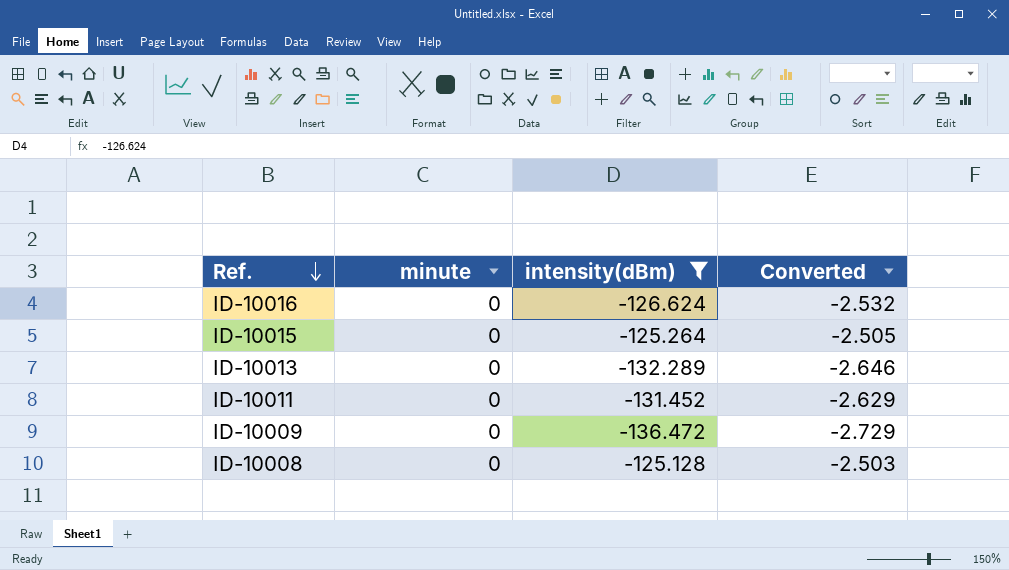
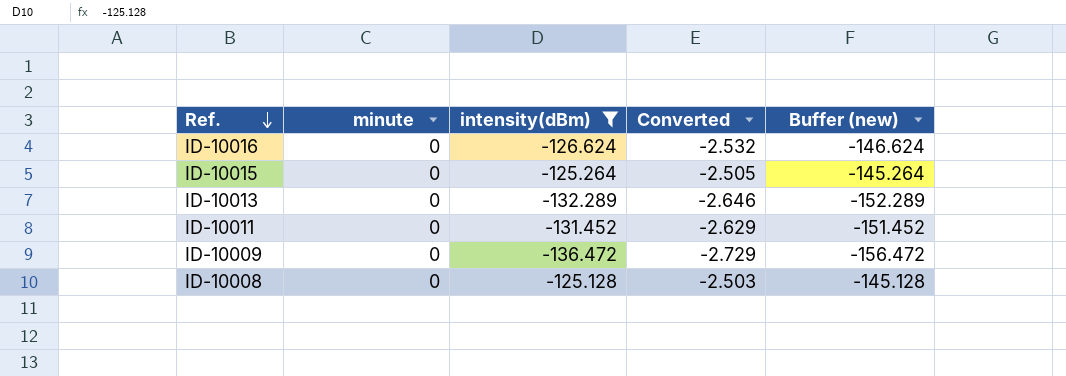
column Buffer (new) | formula: none -> [intensity(dBm)] - 20

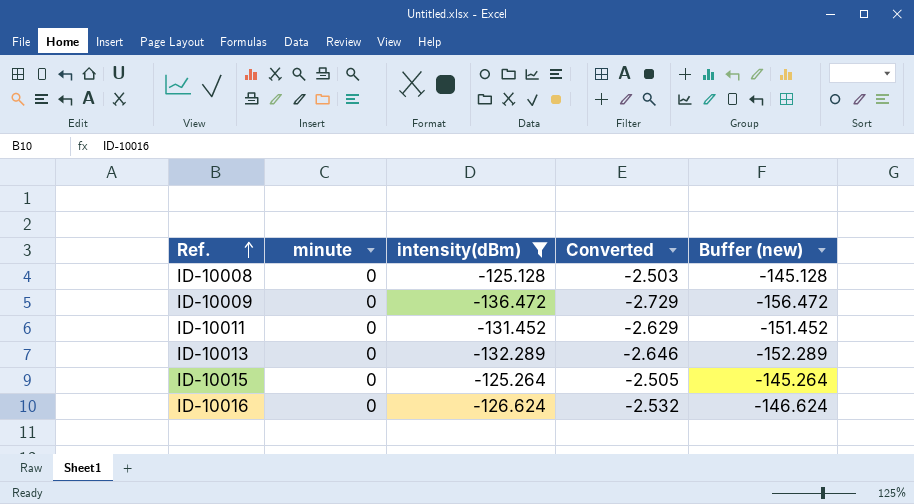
row order: Ref. descending -> Ref. ascending

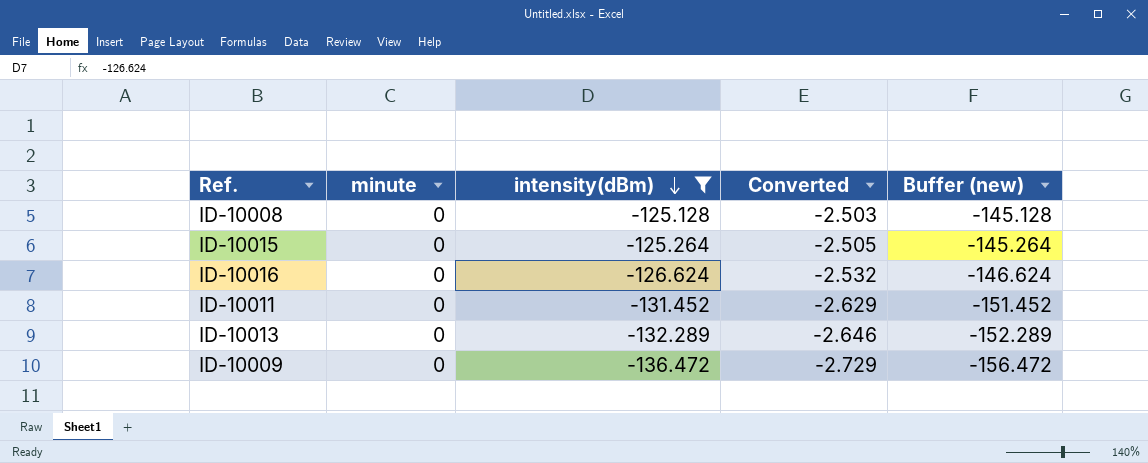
row order: Ref. ascending -> intensity(dBm) descending

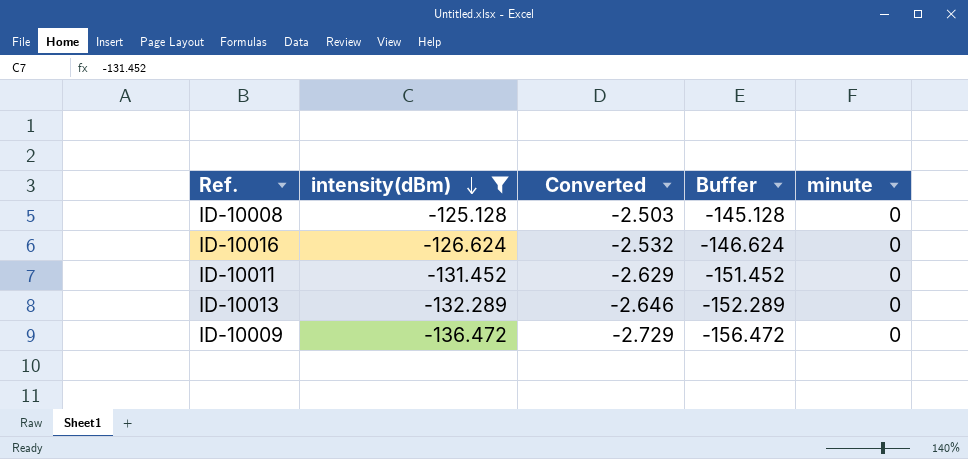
column name: Buffer (new) -> Buffer
column minute | position: 2 -> 5
row ID-10015: 0 | -125.264 | -2.505 | -145.264 -> none

